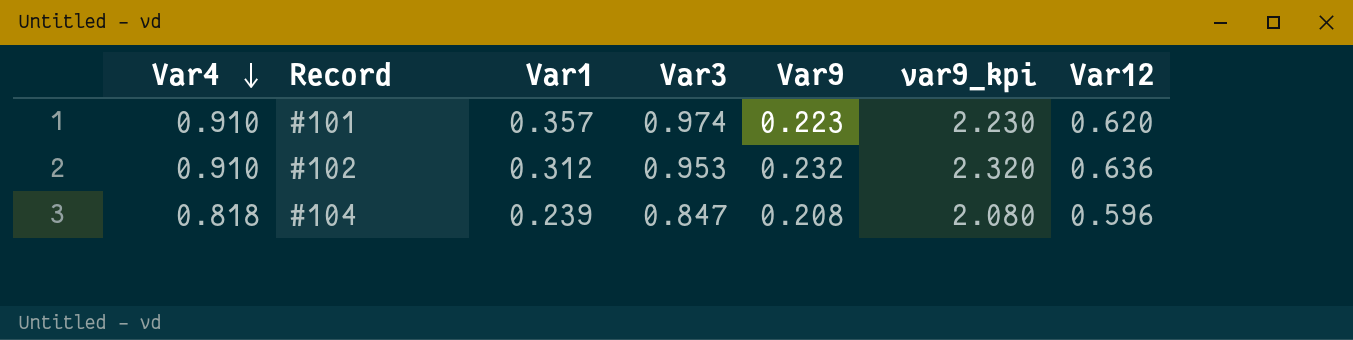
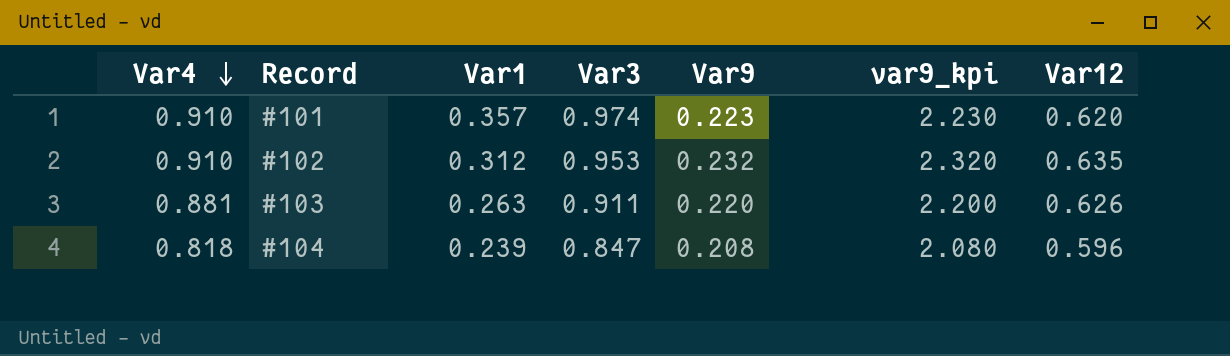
#102 | Var12: 0.636 -> 0.635
row #103: none -> 0.881 | 0.263 | 0.911 | 0.220 | 2.200 | 0.626

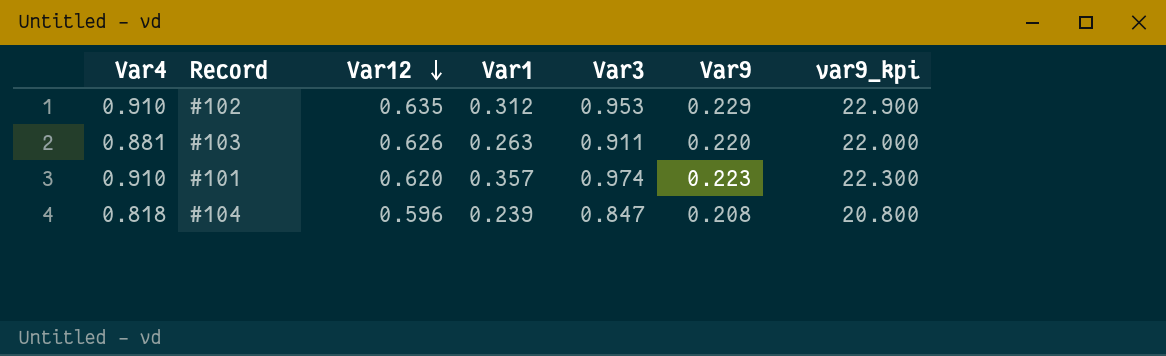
row order: Var4 descending -> Var12 descending
column Var12 | position: 7 -> 3
column var9_kpi | formula: [Var9] * 10 -> [Var9] * 100
#102 | Var9: 0.232 -> 0.229

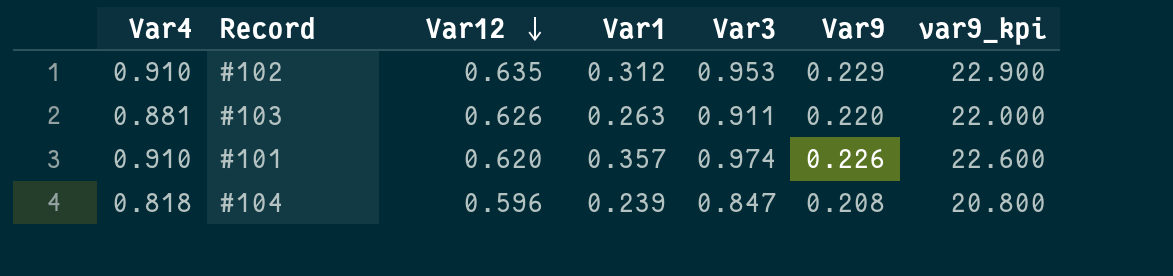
#101 | Var9: 0.223 -> 0.226
#101 | var9_kpi: 22.300 -> 22.600

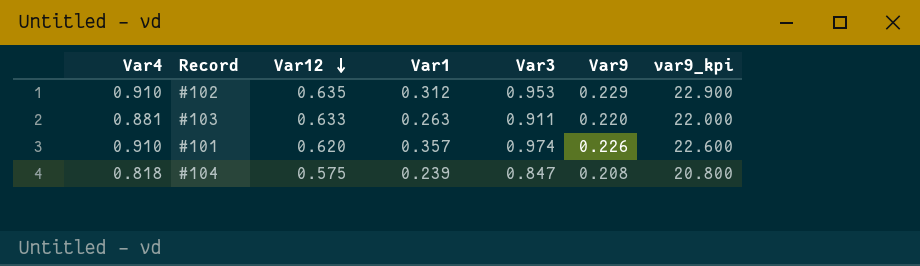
#103 | Var12: 0.626 -> 0.633
#104 | Var12: 0.596 -> 0.575

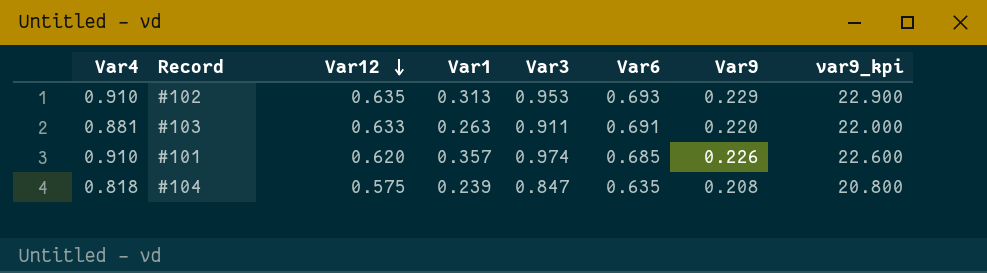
column Var6 | position: none -> 6
#102 | Var1: 0.312 -> 0.313

